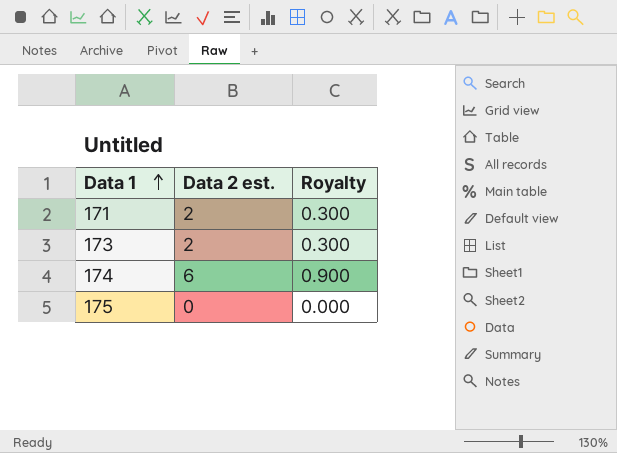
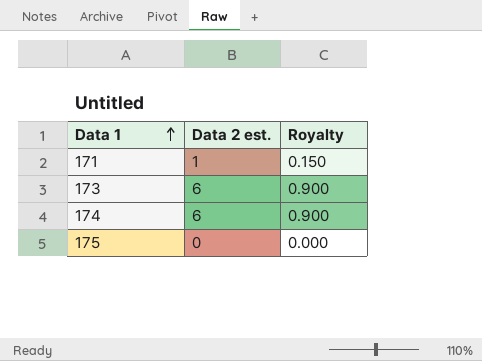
171 | Data 2 est.: 2 -> 1
171 | Royalty: 0.300 -> 0.150
173 | Data 2 est.: 2 -> 6
173 | Royalty: 0.300 -> 0.900

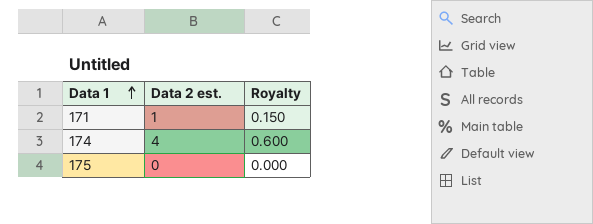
row 173: 6 | 0.900 -> none
174 | Data 2 est.: 6 -> 4
174 | Royalty: 0.900 -> 0.600

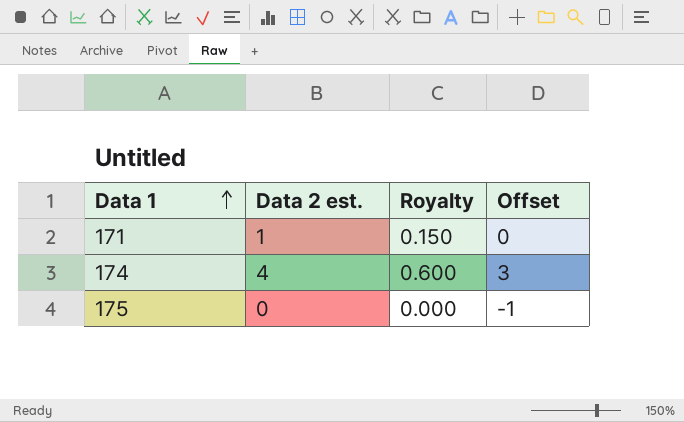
column Offset | formula: none -> [Data 2 est.] - 1

